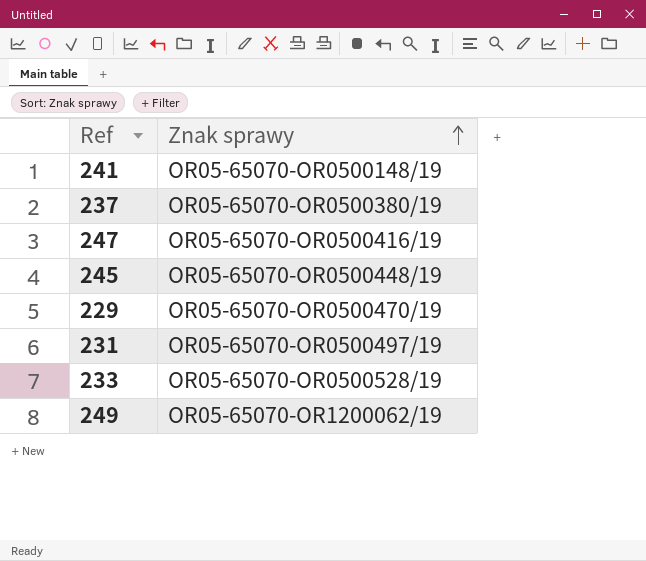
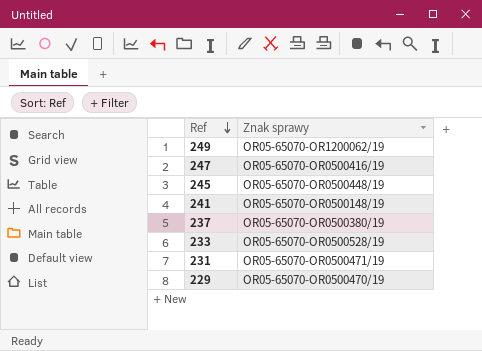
row order: Znak sprawy ascending -> Ref descending
231 | Znak sprawy: OR05-65070-OR0500497/19 -> OR05-65070-OR0500471/19

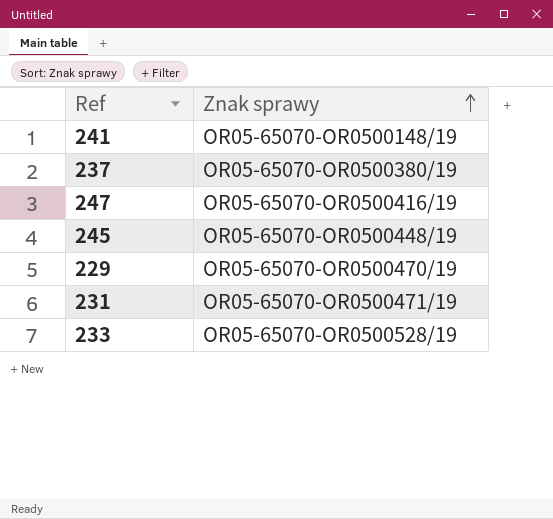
row order: Ref descending -> Znak sprawy ascending
row 249: OR05-65070-OR1200062/19 -> none

